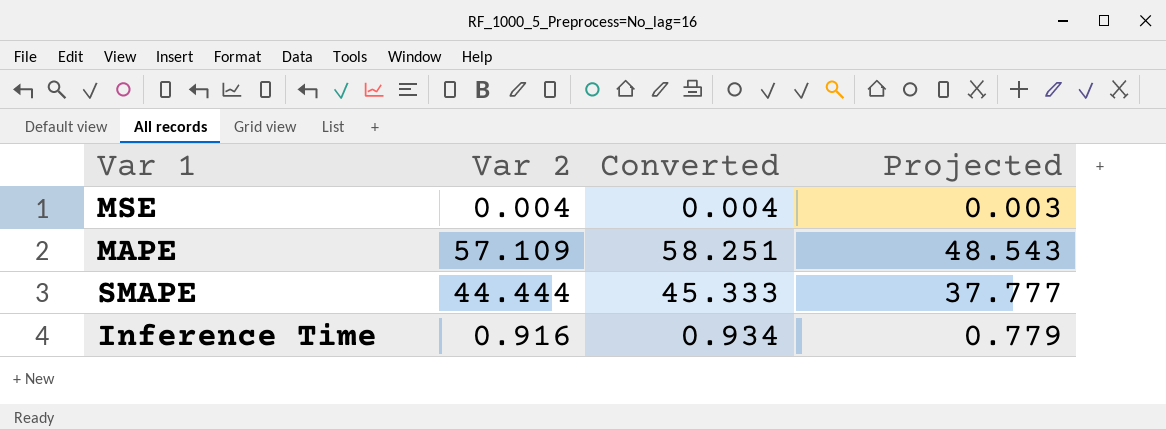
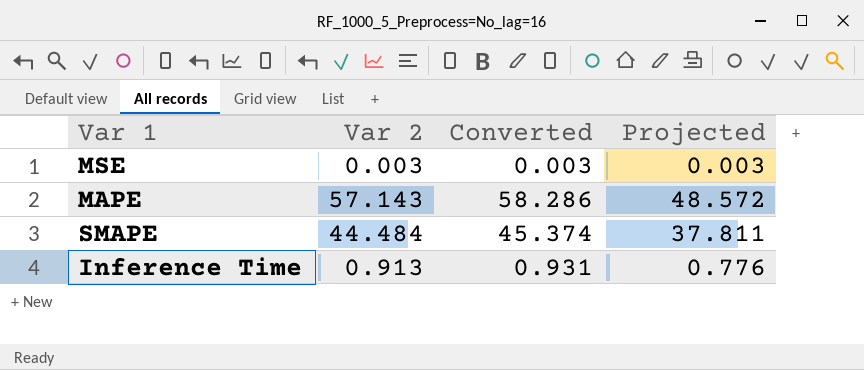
MSE | Var 2: 0.004 -> 0.003
MSE | Converted: 0.004 -> 0.003
MAPE | Var 2: 57.109 -> 57.143
MAPE | Converted: 58.251 -> 58.286
MAPE | Projected: 48.543 -> 48.572
SMAPE | Var 2: 44.444 -> 44.484
SMAPE | Converted: 45.333 -> 45.374
SMAPE | Projected: 37.777 -> 37.811
Inference Time | Var 2: 0.916 -> 0.913
Inference Time | Converted: 0.934 -> 0.931
Inference Time | Projected: 0.779 -> 0.776

